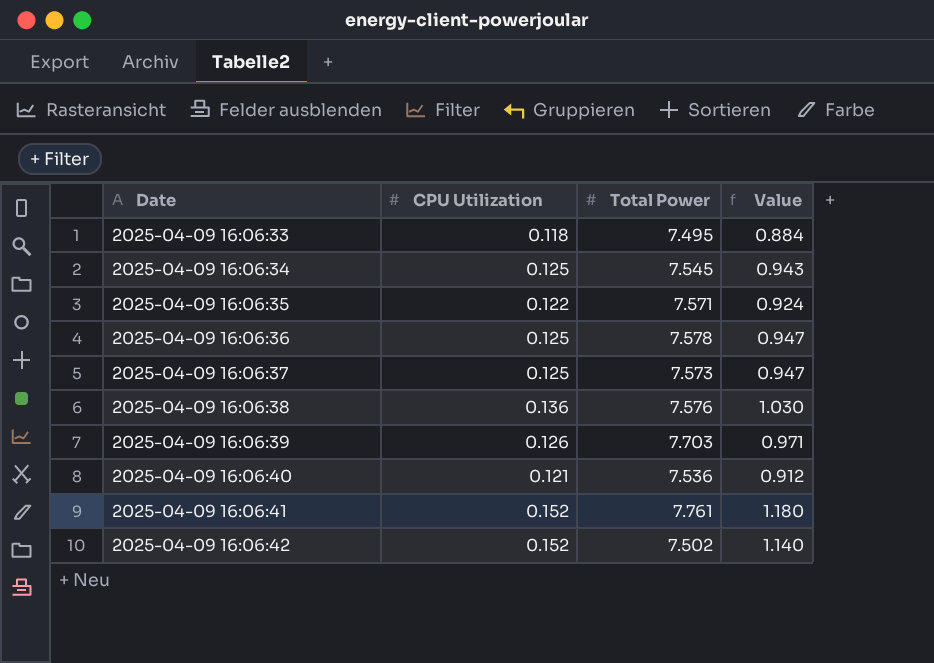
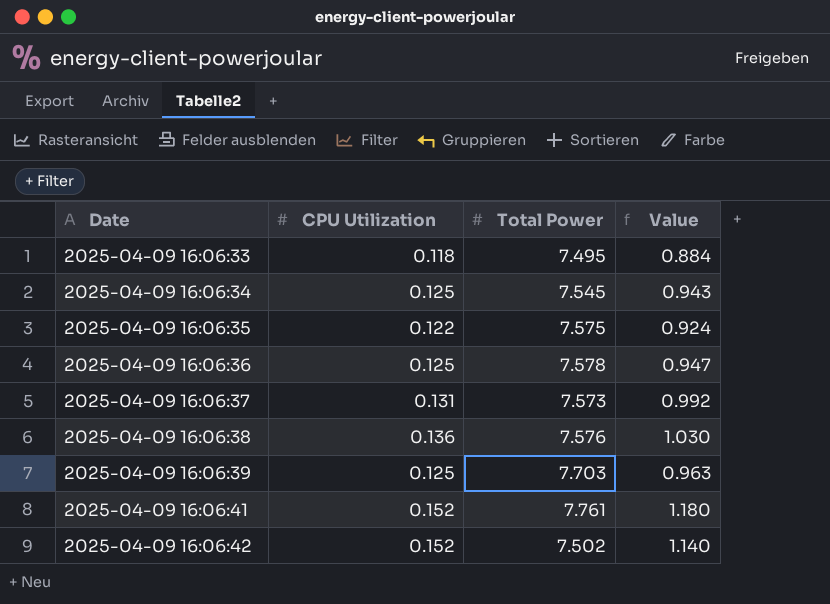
row 2025-04-09 16:06:40: 0.121 | 7.536 | 0.912 -> none
2025-04-09 16:06:35 | Total Power: 7.571 -> 7.575
2025-04-09 16:06:37 | CPU Utilization: 0.125 -> 0.131
2025-04-09 16:06:37 | Value: 0.947 -> 0.992
2025-04-09 16:06:39 | CPU Utilization: 0.126 -> 0.125
2025-04-09 16:06:39 | Value: 0.971 -> 0.963

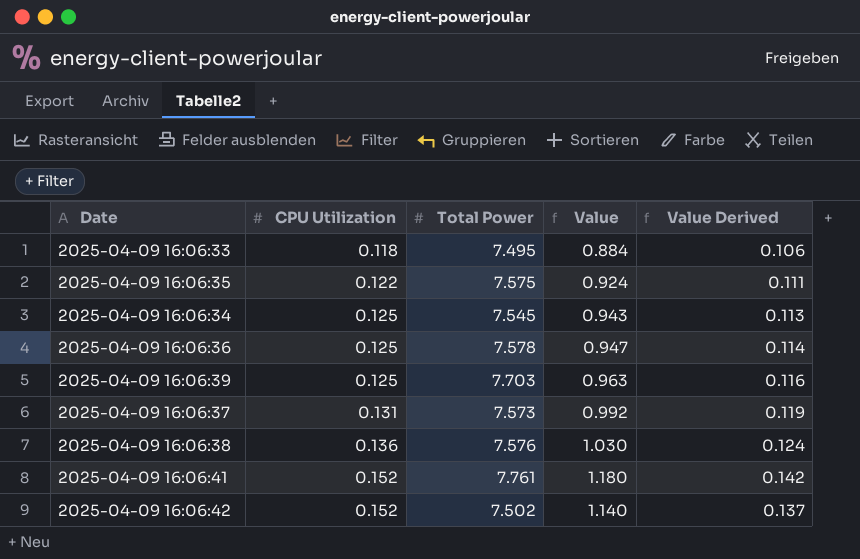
row order: Date ascending -> CPU Utilization ascending
column Value Derived | formula: none -> [Value] * 0.12

